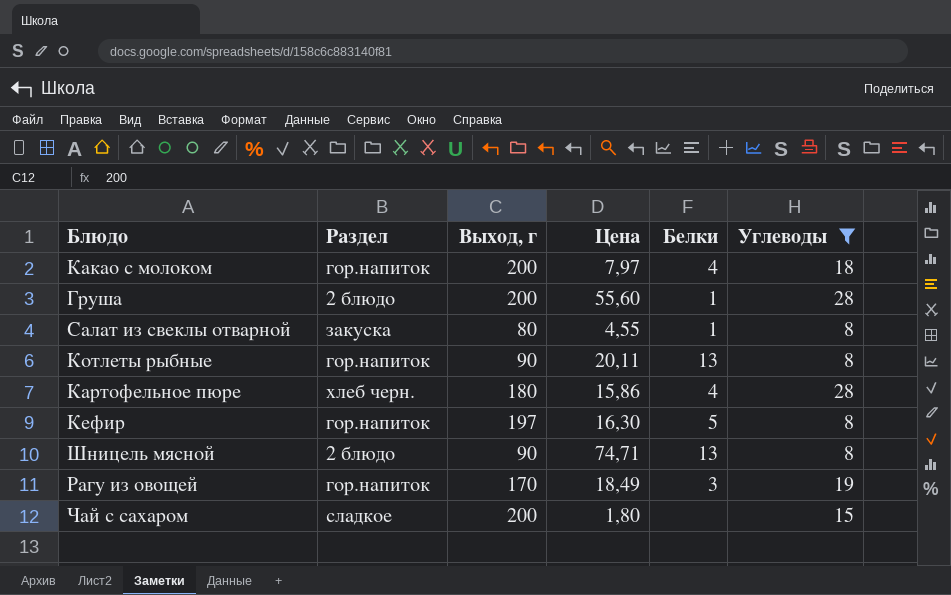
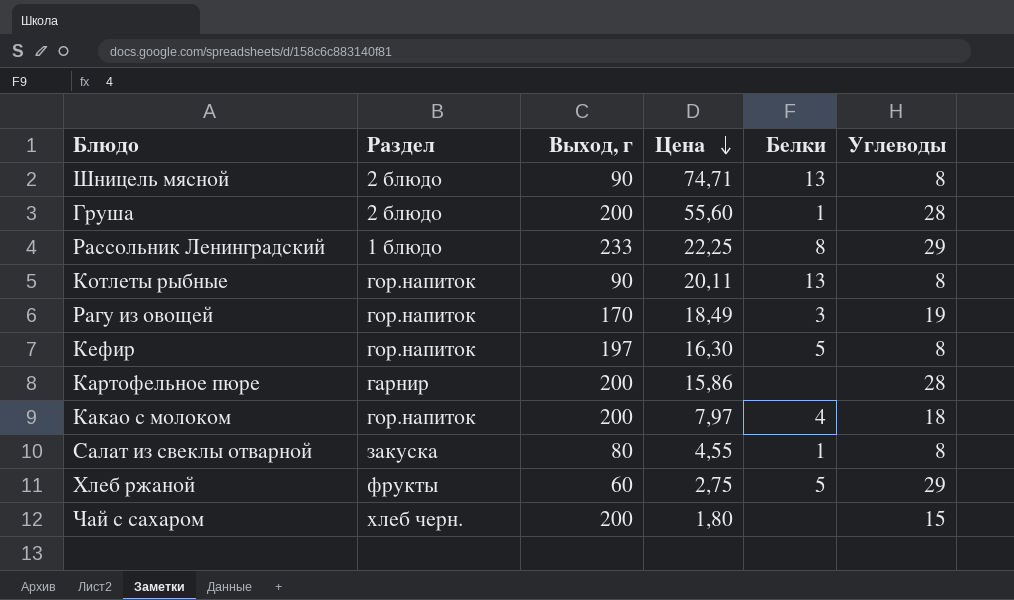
filter: Углеводы != 29 -> none
row order: none -> Цена descending
Картофельное пюре | Раздел: хлеб черн. -> гарнир
Картофельное пюре | Выход, г: 180 -> 200
Картофельное пюре | Белки: 4 -> none
Чай с сахаром | Раздел: сладкое -> хлеб черн.

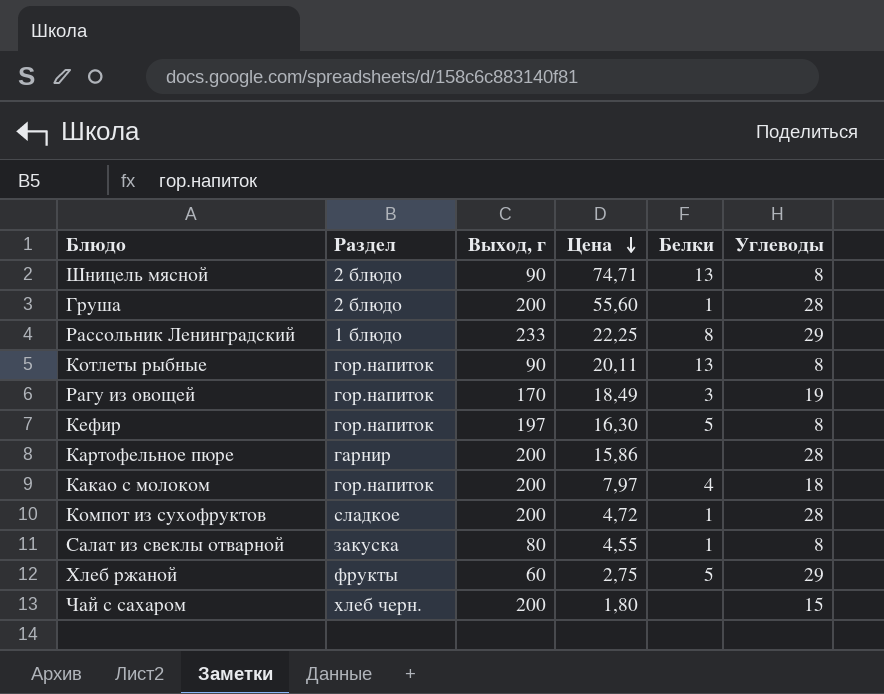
row Компот из сухофруктов: none -> сладкое | 200 | 4,72 | 1 | 28

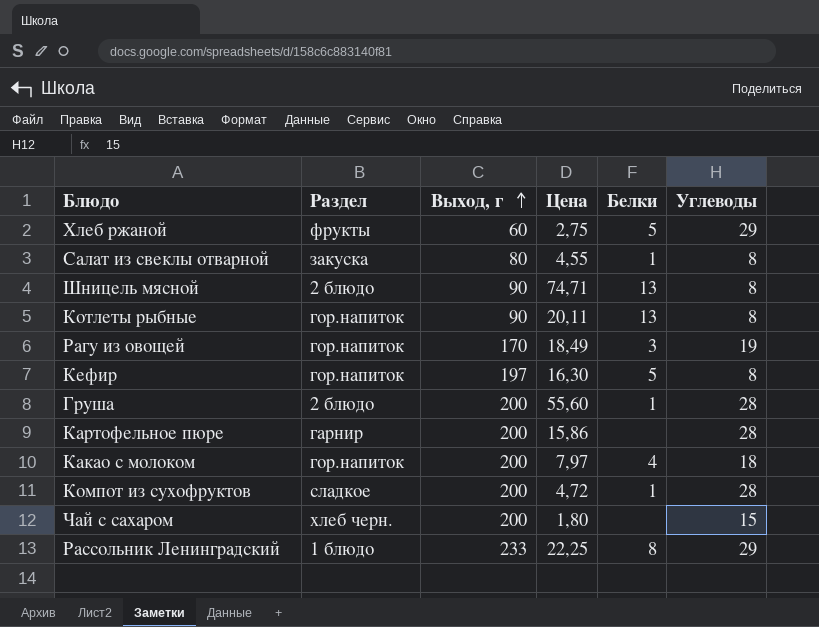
row order: Цена descending -> Выход, г ascending

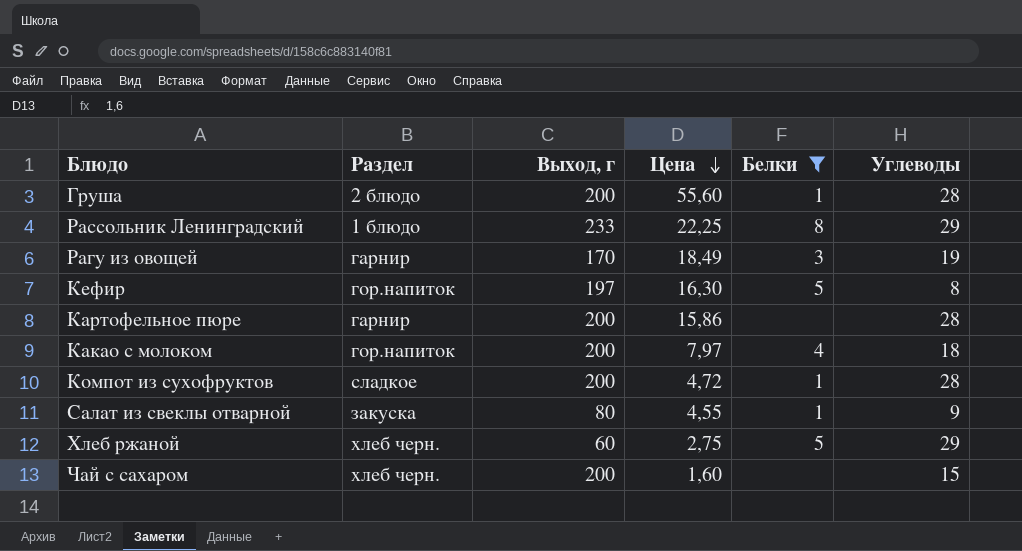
filter: none -> Белки != 13
row order: Выход, г ascending -> Цена descending
Рагу из овощей | Раздел: гор.напиток -> гарнир
Салат из свеклы отварной | Углеводы: 8 -> 9
Хлеб ржаной | Раздел: фрукты -> хлеб черн.
Чай с сахаром | Цена: 1,80 -> 1,60

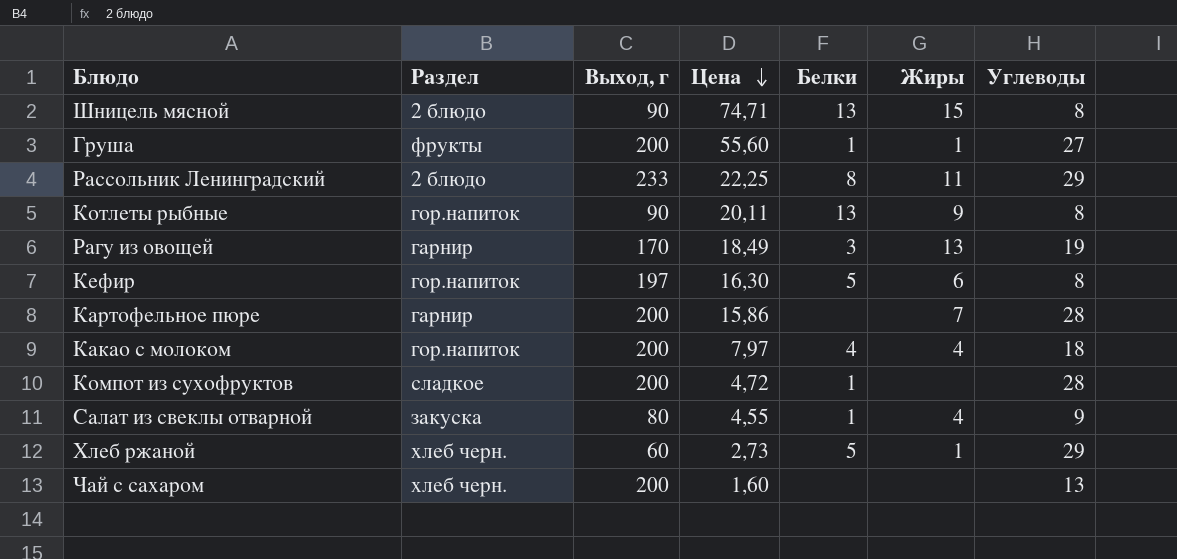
filter: Белки != 13 -> none
column Жиры | position: none -> 6
Груша | Раздел: 2 блюдо -> фрукты
Груша | Углеводы: 28 -> 27
Рассольник Ленинградский | Раздел: 1 блюдо -> 2 блюдо
Хлеб ржаной | Цена: 2,75 -> 2,73
Чай с сахаром | Углеводы: 15 -> 13

